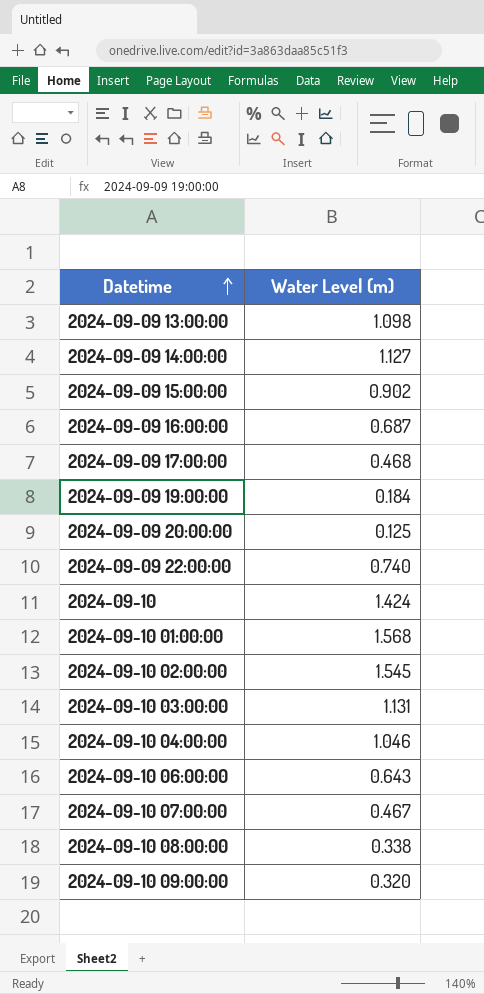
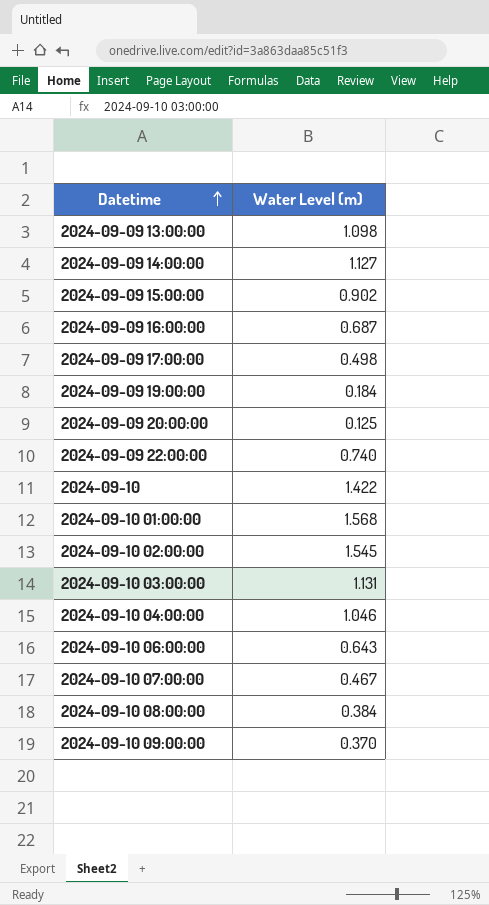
2024-09-09 17:00:00 | Water Level (m): 0.468 -> 0.498
2024-09-10 | Water Level (m): 1.424 -> 1.422
2024-09-10 08:00:00 | Water Level (m): 0.338 -> 0.384
2024-09-10 09:00:00 | Water Level (m): 0.320 -> 0.370

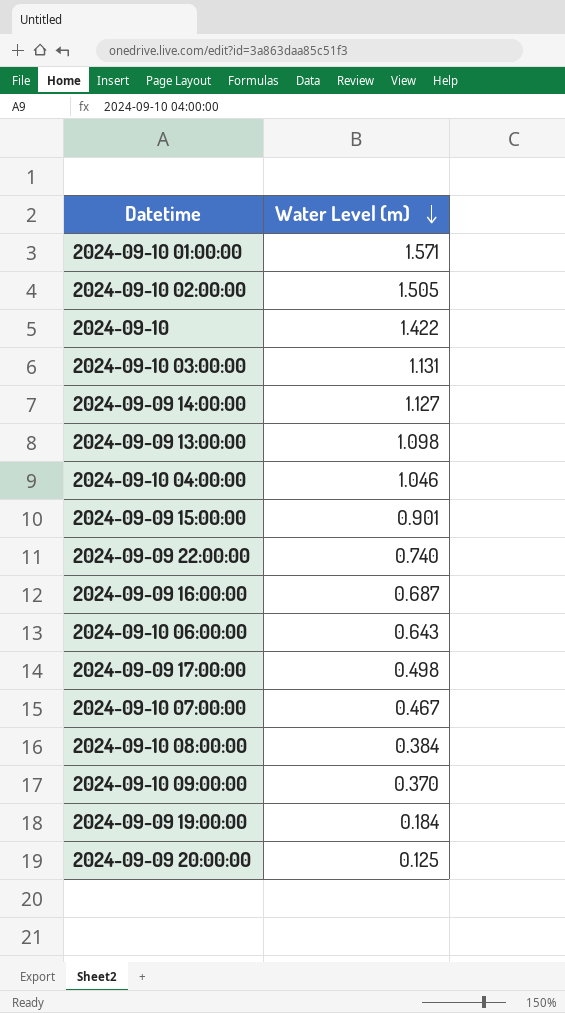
row order: Datetime ascending -> Water Level (m) descending
2024-09-10 01:00:00 | Water Level (m): 1.568 -> 1.571
2024-09-10 02:00:00 | Water Level (m): 1.545 -> 1.505
2024-09-09 15:00:00 | Water Level (m): 0.902 -> 0.901

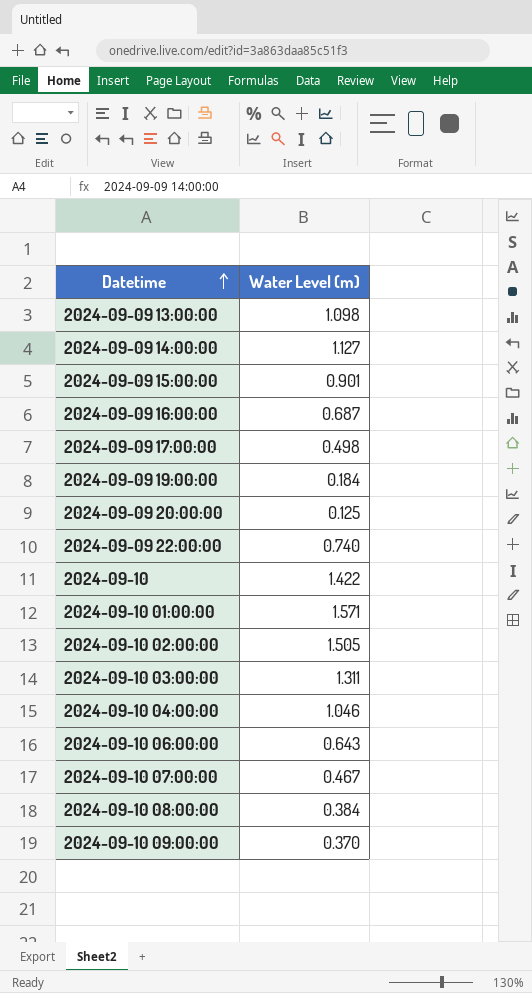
row order: Water Level (m) descending -> Datetime ascending
2024-09-10 03:00:00 | Water Level (m): 1.131 -> 1.311

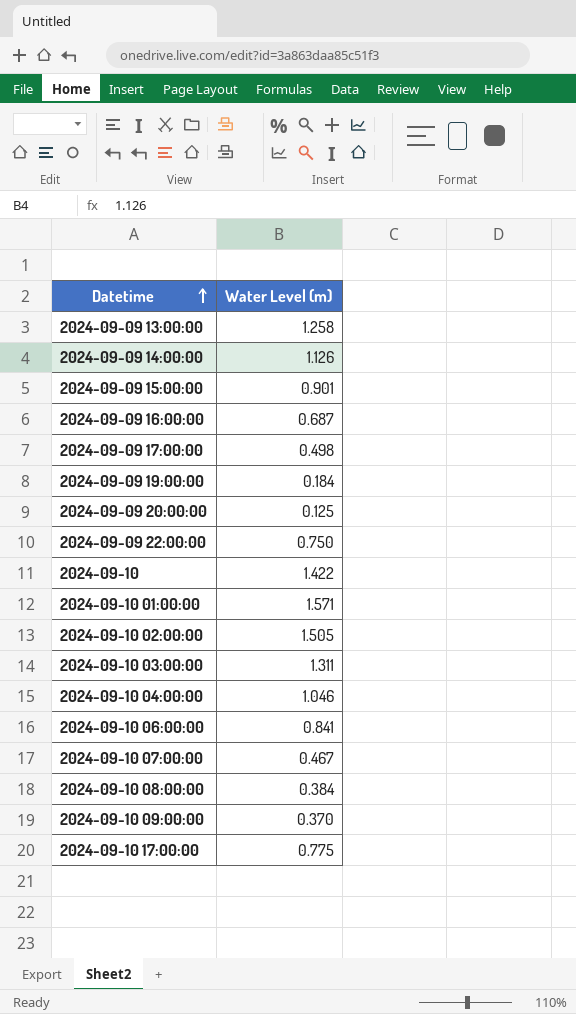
2024-09-09 13:00:00 | Water Level (m): 1.098 -> 1.258
2024-09-09 14:00:00 | Water Level (m): 1.127 -> 1.126
2024-09-09 22:00:00 | Water Level (m): 0.740 -> 0.750
2024-09-10 06:00:00 | Water Level (m): 0.643 -> 0.841
row 2024-09-10 17:00:00: none -> 0.775

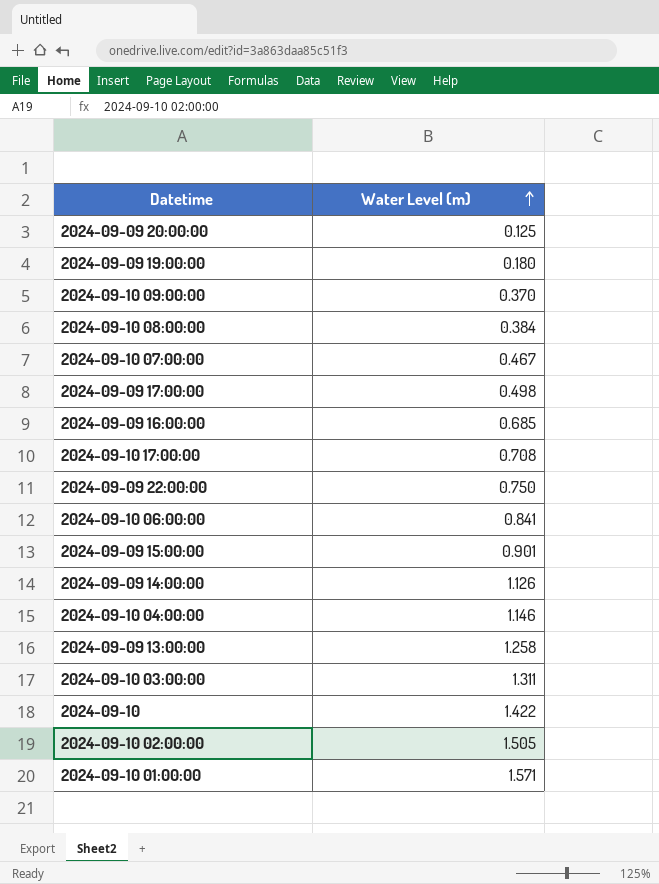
row order: Datetime ascending -> Water Level (m) ascending
2024-09-09 19:00:00 | Water Level (m): 0.184 -> 0.180
2024-09-09 16:00:00 | Water Level (m): 0.687 -> 0.685
2024-09-10 17:00:00 | Water Level (m): 0.775 -> 0.708
2024-09-10 04:00:00 | Water Level (m): 1.046 -> 1.146

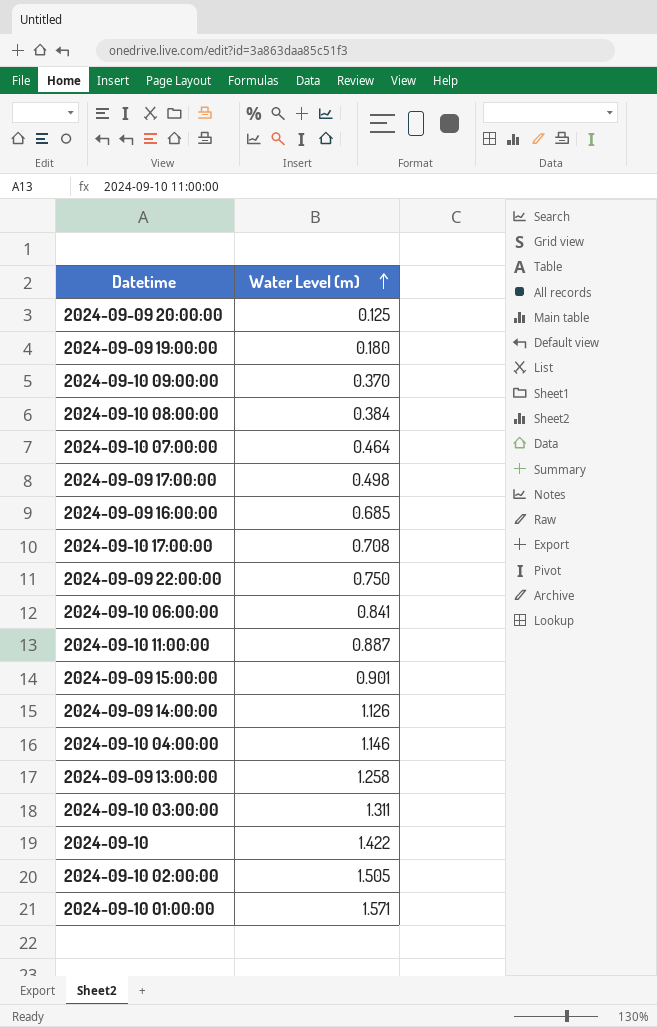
2024-09-10 07:00:00 | Water Level (m): 0.467 -> 0.464
row 2024-09-10 11:00:00: none -> 0.887

